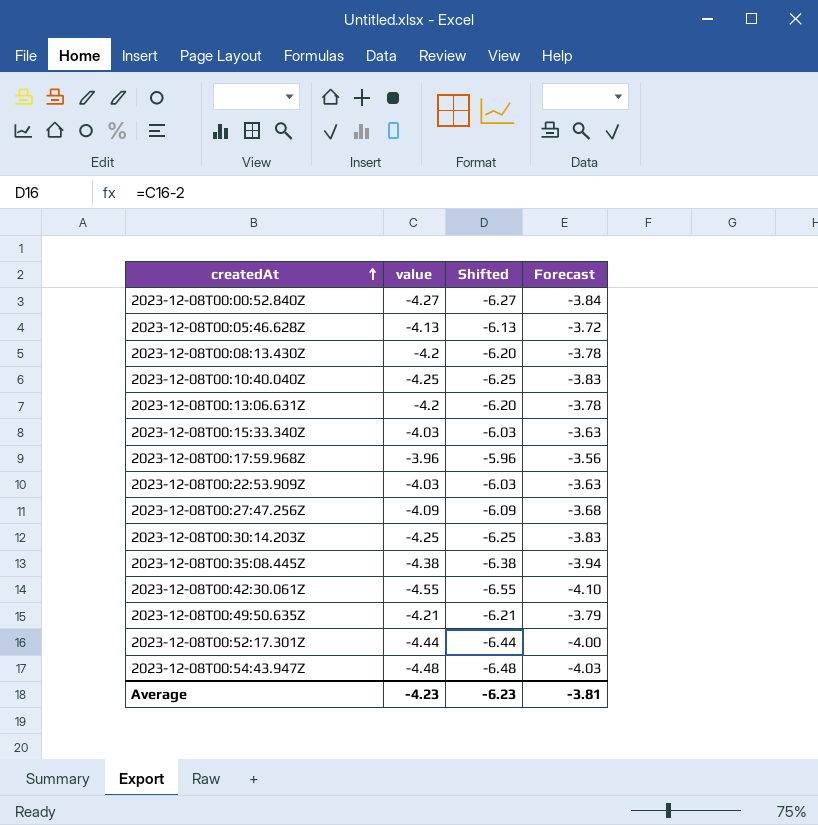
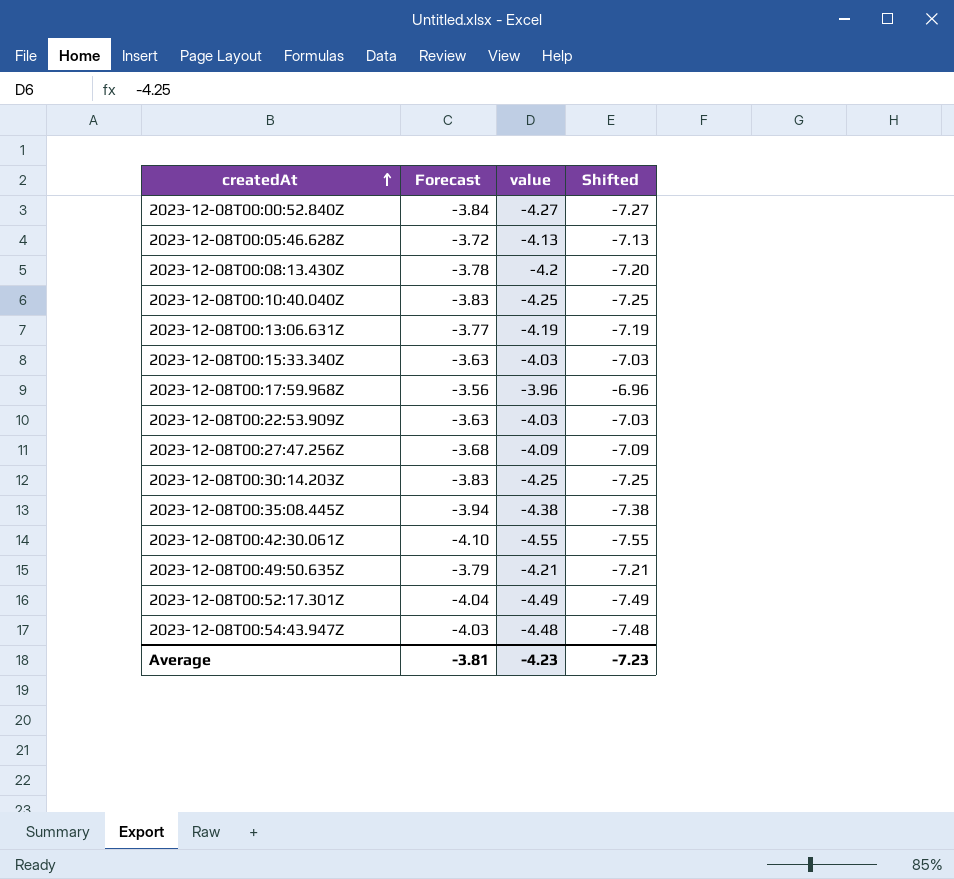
column Forecast | position: 4 -> 2
column Shifted | formula: [value] - 2 -> [value] - 3
2023-12-08T00:13:06.631Z | Forecast: -3.78 -> -3.77
2023-12-08T00:13:06.631Z | value: -4.2 -> -4.19
2023-12-08T00:52:17.301Z | Forecast: -4.00 -> -4.04
2023-12-08T00:52:17.301Z | value: -4.44 -> -4.49
Average | Shifted: -6.23 -> -7.23

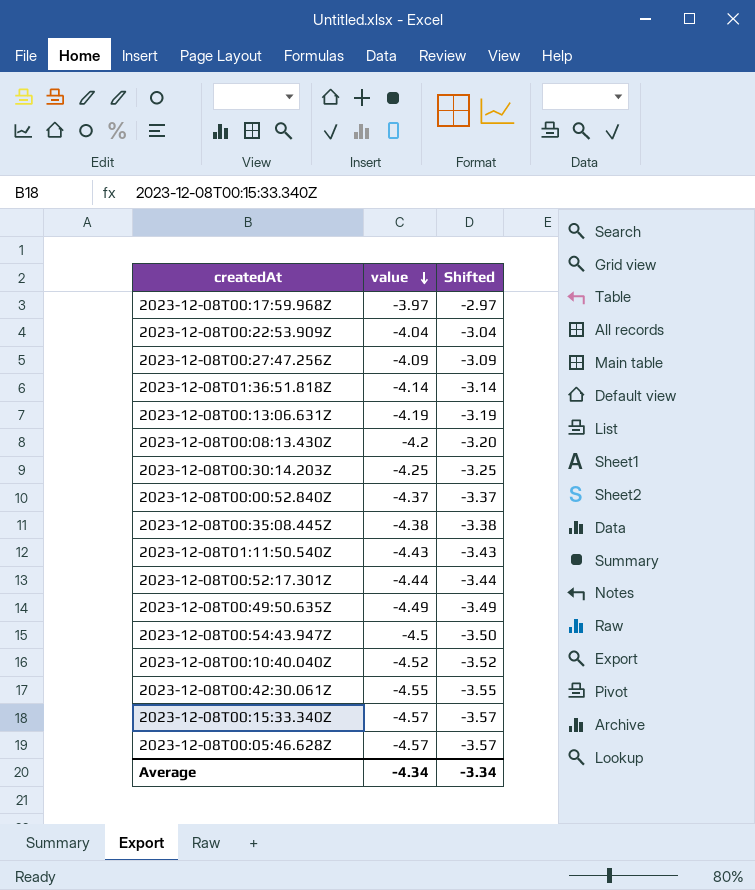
row order: createdAt ascending -> value descending
column Forecast | formula: [value] * 0.9 -> none
column Shifted | formula: [value] - 3 -> [value] + 1
2023-12-08T00:17:59.968Z | value: -3.96 -> -3.97
2023-12-08T00:22:53.909Z | value: -4.03 -> -4.04
row 2023-12-08T01:36:51.818Z: none -> -4.14 | -3.14
2023-12-08T00:00:52.840Z | value: -4.27 -> -4.37
row 2023-12-08T01:11:50.540Z: none -> -4.43 | -3.43
2023-12-08T00:52:17.301Z | value: -4.49 -> -4.44
2023-12-08T00:49:50.635Z | value: -4.21 -> -4.49
2023-12-08T00:54:43.947Z | value: -4.48 -> -4.5
2023-12-08T00:10:40.040Z | value: -4.25 -> -4.52
2023-12-08T00:15:33.340Z | value: -4.03 -> -4.57
2023-12-08T00:05:46.628Z | value: -4.13 -> -4.57
Average | value: -4.23 -> -4.34
Average | Shifted: -7.23 -> -3.34

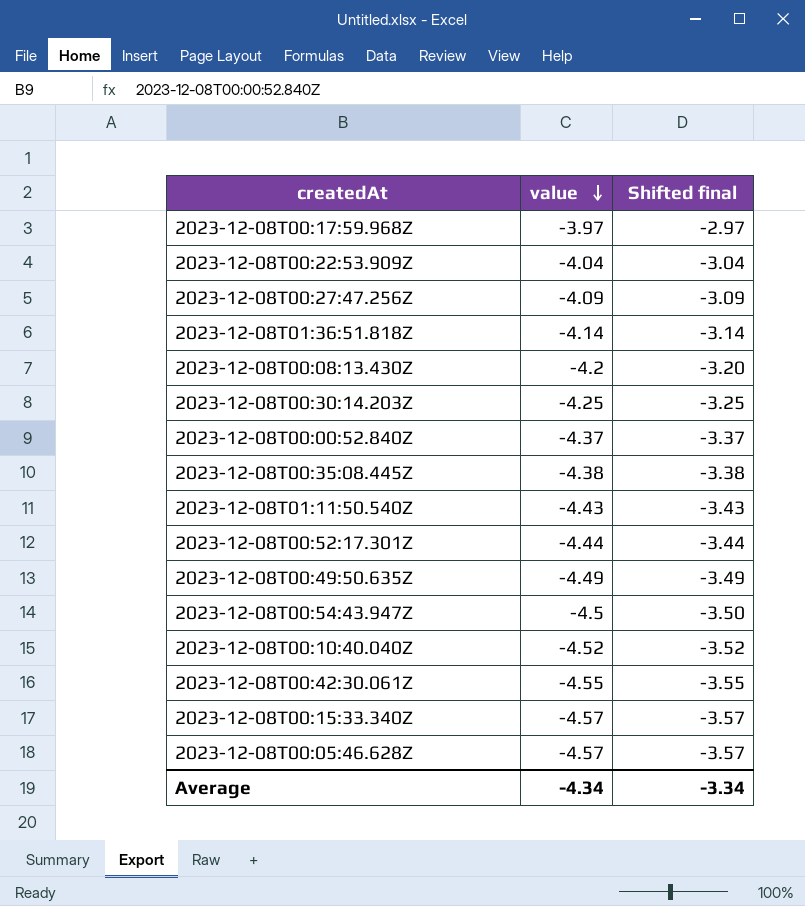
column name: Shifted -> Shifted final
row 2023-12-08T00:13:06.631Z: -4.19 | -3.19 -> none

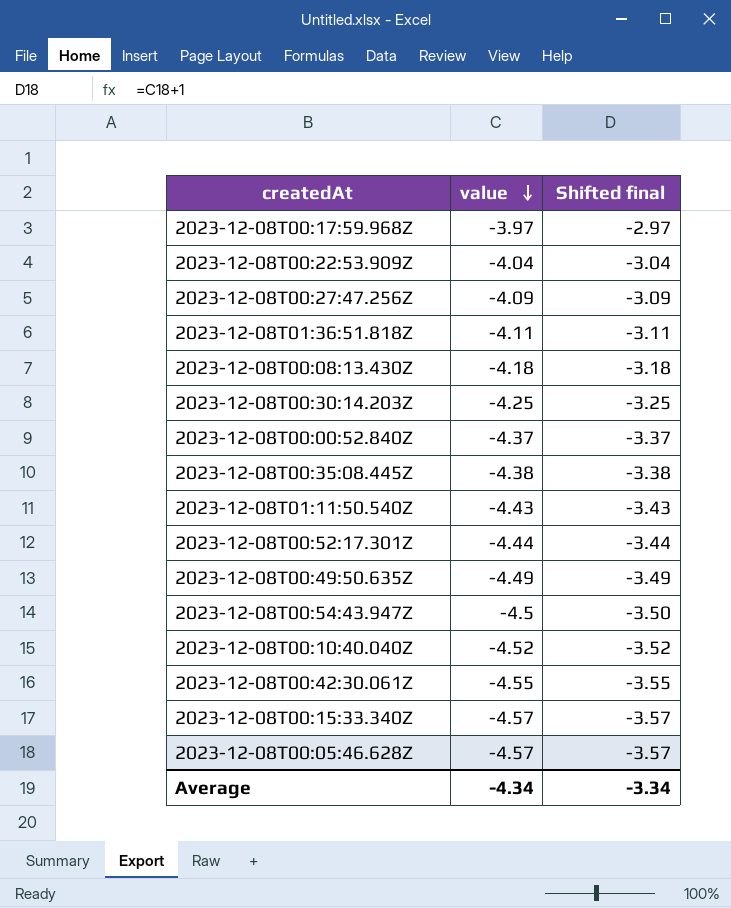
2023-12-08T01:36:51.818Z | value: -4.14 -> -4.11
2023-12-08T01:36:51.818Z | Shifted final: -3.14 -> -3.11
2023-12-08T00:08:13.430Z | value: -4.2 -> -4.18
2023-12-08T00:08:13.430Z | Shifted final: -3.20 -> -3.18

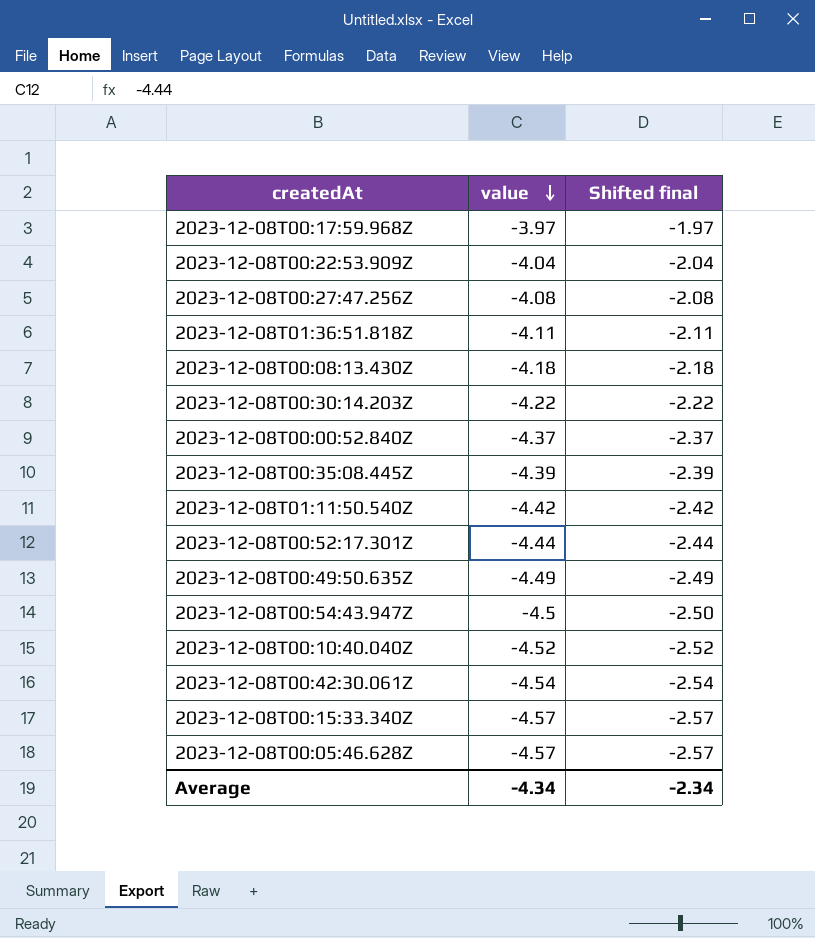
column Shifted final | formula: [value] + 1 -> [value] + 2
2023-12-08T00:27:47.256Z | value: -4.09 -> -4.08
2023-12-08T00:30:14.203Z | value: -4.25 -> -4.22
2023-12-08T00:35:08.445Z | value: -4.38 -> -4.39
2023-12-08T01:11:50.540Z | value: -4.43 -> -4.42
2023-12-08T00:42:30.061Z | value: -4.55 -> -4.54
Average | Shifted final: -3.34 -> -2.34

